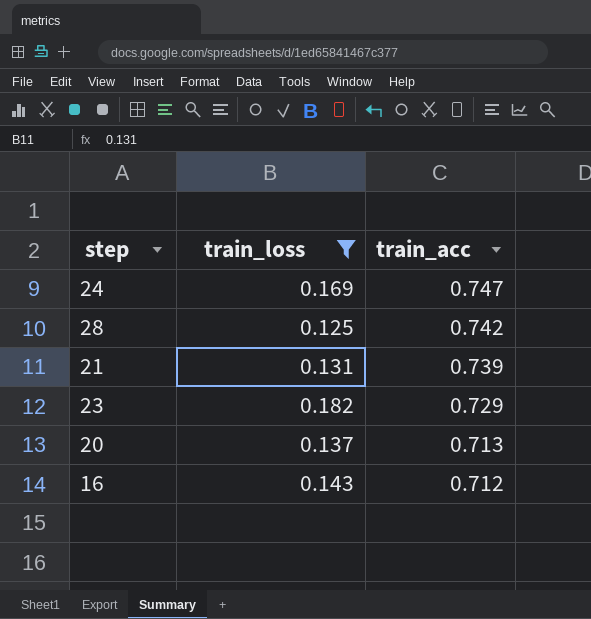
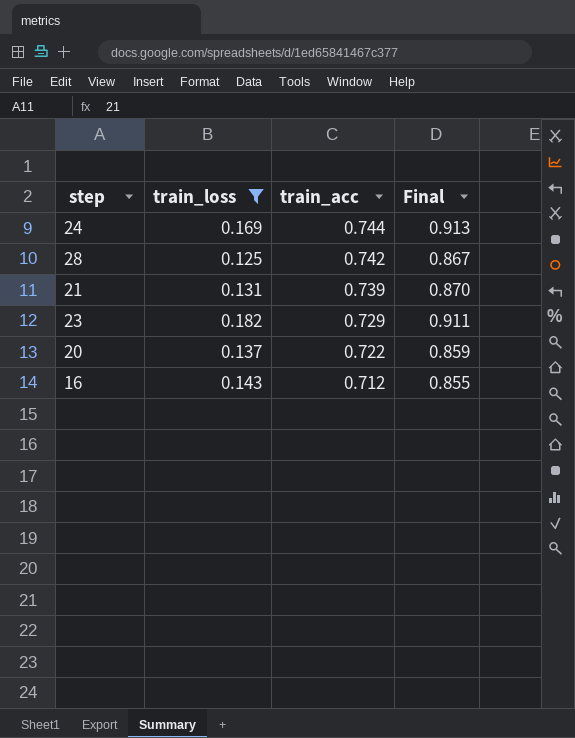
column Final | formula: none -> [train_loss] + [train_acc]
24 | train_acc: 0.747 -> 0.744
20 | train_acc: 0.713 -> 0.722

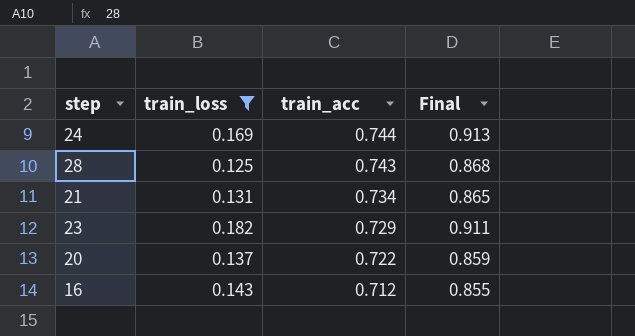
28 | train_acc: 0.742 -> 0.743
28 | Final: 0.867 -> 0.868
21 | train_acc: 0.739 -> 0.734
21 | Final: 0.870 -> 0.865

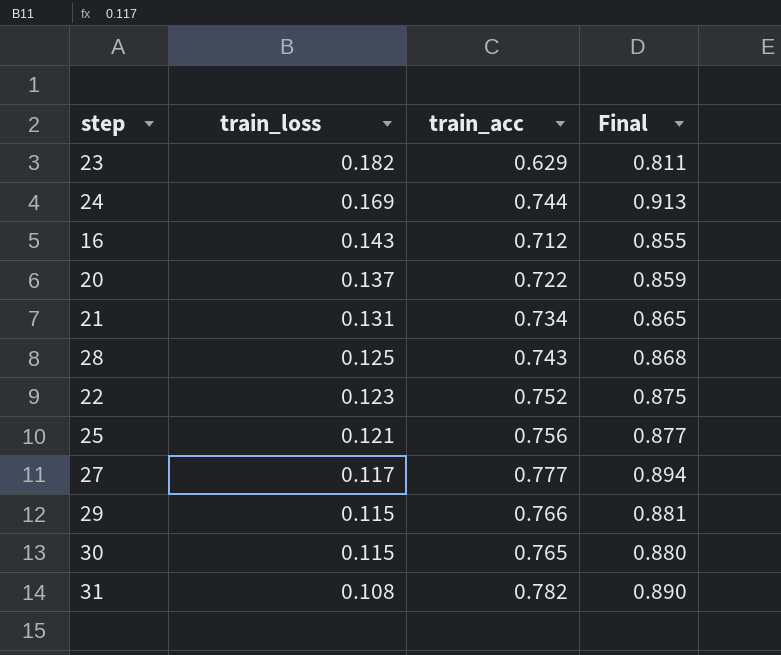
filter: train_loss >= 0.125 -> none
row order: train_acc descending -> train_loss descending
23 | train_acc: 0.729 -> 0.629
23 | Final: 0.911 -> 0.811

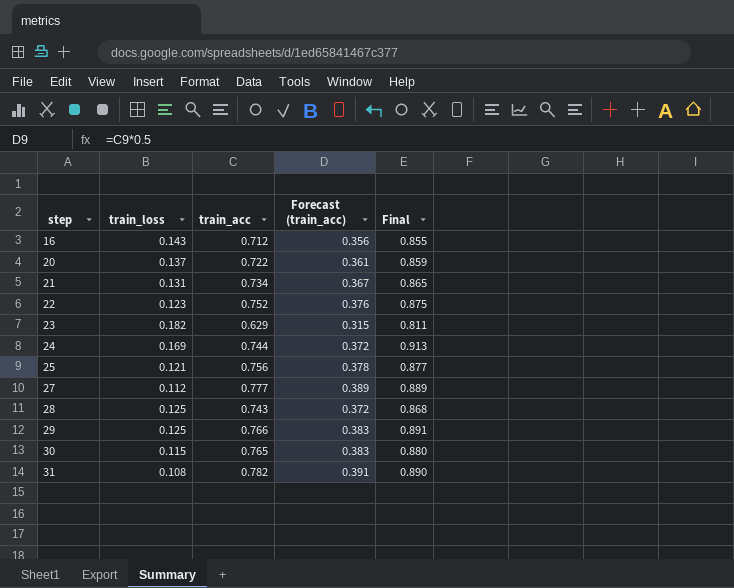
row order: train_loss descending -> step ascending
column Forecast (train_acc) | formula: none -> [train_acc] * 0.5
27 | train_loss: 0.117 -> 0.112
27 | Final: 0.894 -> 0.889
29 | train_loss: 0.115 -> 0.125
29 | Final: 0.881 -> 0.891

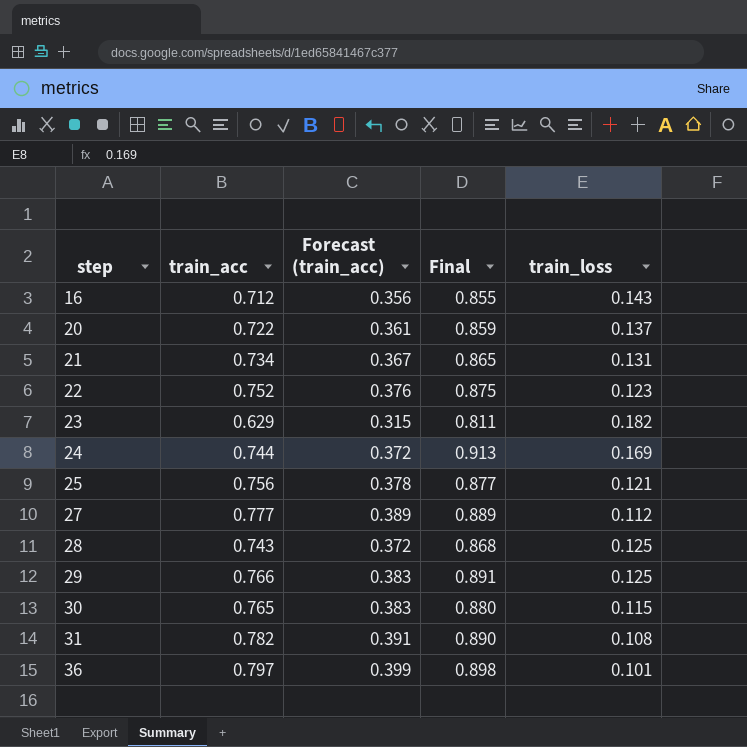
column train_loss | position: 2 -> 5
row 36: none -> 0.797 | 0.399 | 0.898 | 0.101

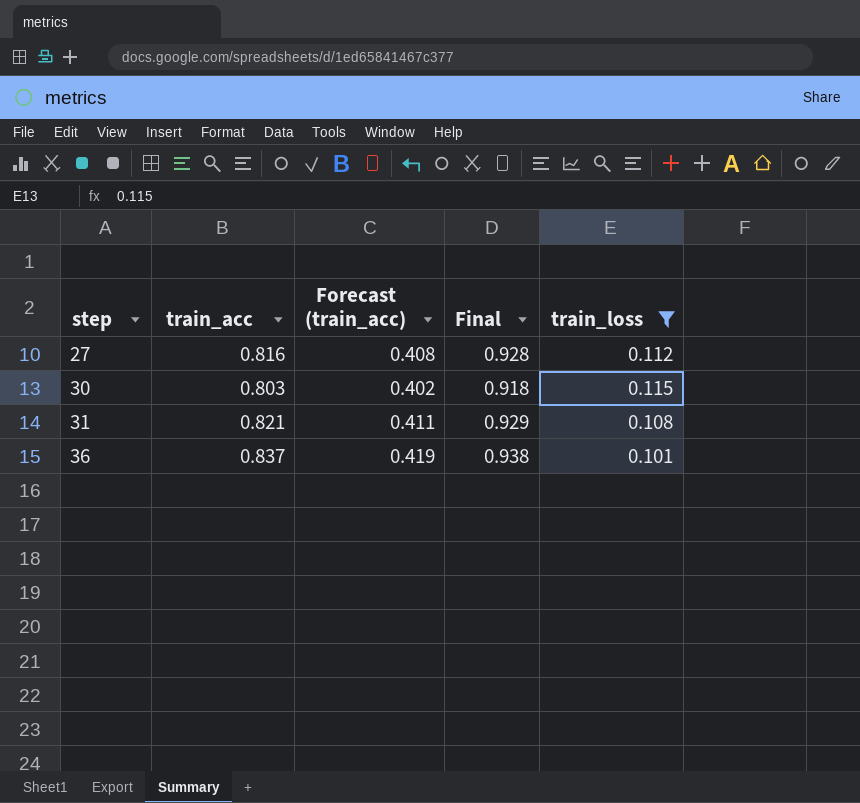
filter: none -> train_loss <= 0.115
27 | train_acc: 0.777 -> 0.816
27 | Forecast (train_acc): 0.389 -> 0.408
27 | Final: 0.889 -> 0.928
30 | train_acc: 0.765 -> 0.803
30 | Forecast (train_acc): 0.383 -> 0.402
30 | Final: 0.880 -> 0.918
31 | train_acc: 0.782 -> 0.821
31 | Forecast (train_acc): 0.391 -> 0.411
31 | Final: 0.890 -> 0.929
36 | train_acc: 0.797 -> 0.837
36 | Forecast (train_acc): 0.399 -> 0.419
36 | Final: 0.898 -> 0.938

